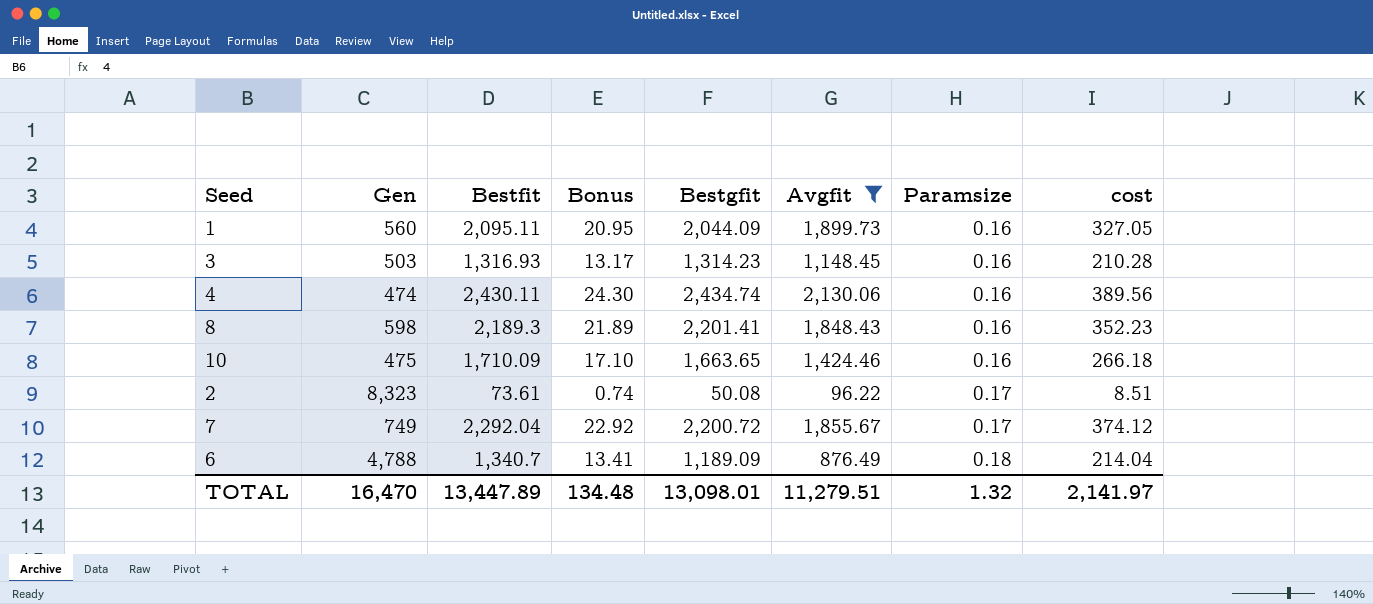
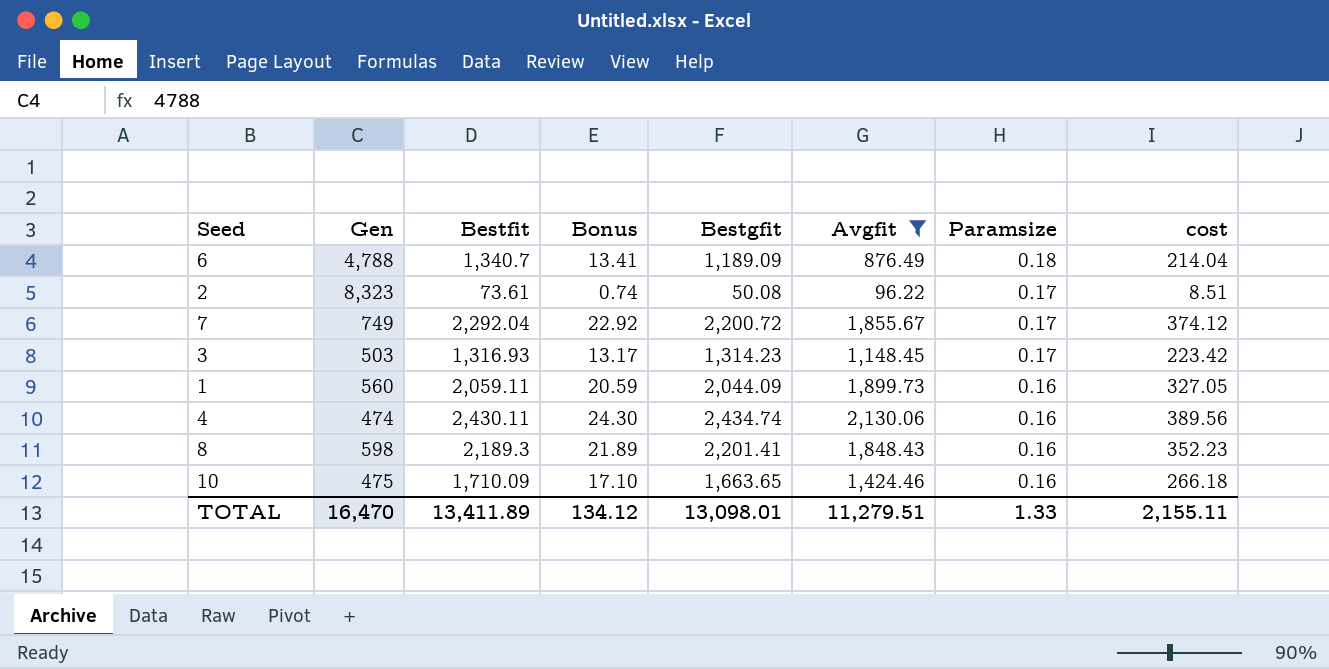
row order: Paramsize ascending -> Paramsize descending
3 | Paramsize: 0.16 -> 0.17
3 | cost: 210.28 -> 223.42
1 | Bestfit: 2,095.11 -> 2,059.11
1 | Bonus: 20.95 -> 20.59
TOTAL | Bestfit: 13,447.89 -> 13,411.89
TOTAL | Bonus: 134.48 -> 134.12
TOTAL | Paramsize: 1.32 -> 1.33
TOTAL | cost: 2,141.97 -> 2,155.11

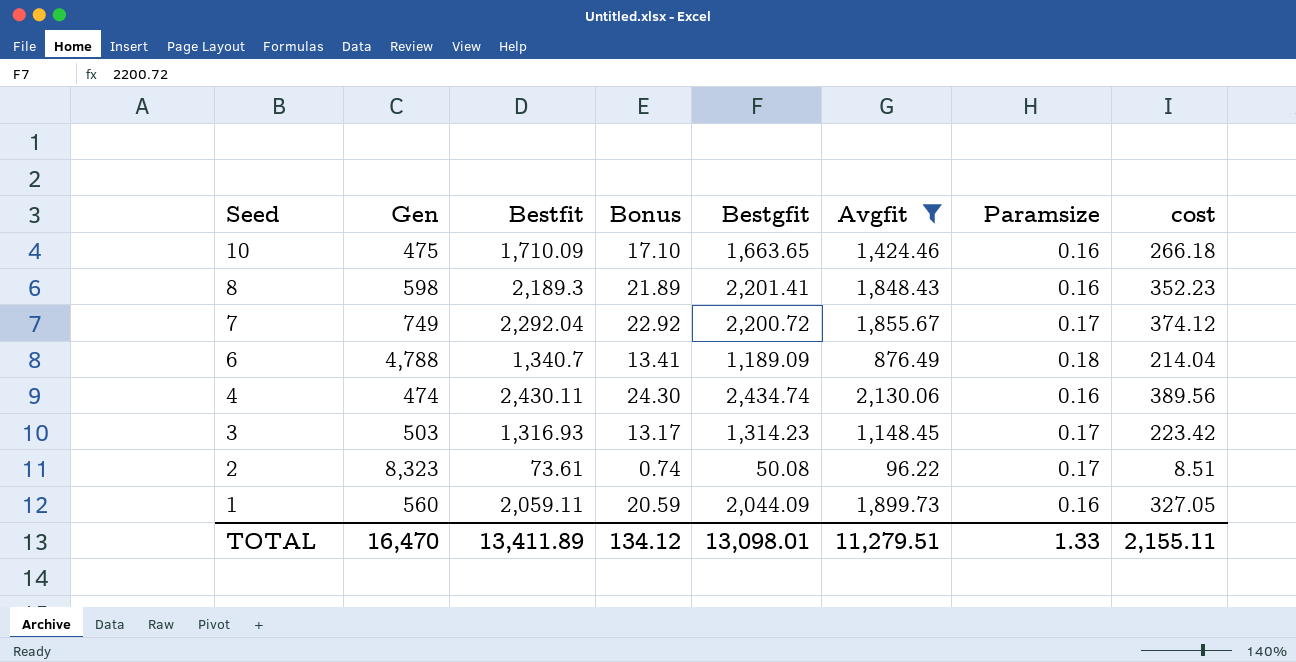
row order: Paramsize descending -> Seed descending

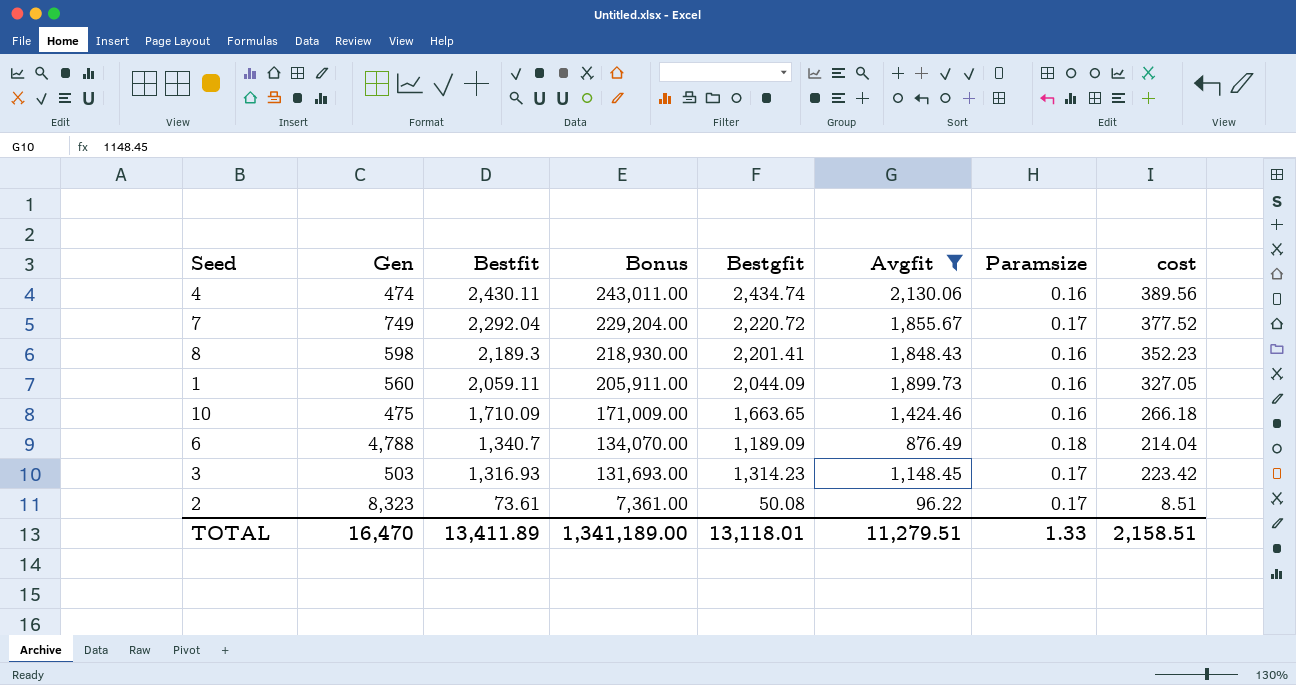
row order: Seed descending -> Bestfit descending
column Bonus | formula: [Bestfit] * 0.01 -> [Bestfit] * 100
7 | Bestgfit: 2,200.72 -> 2,220.72
7 | cost: 374.12 -> 377.52
TOTAL | Bonus: 134.12 -> 1,341,189.00
TOTAL | Bestgfit: 13,098.01 -> 13,118.01
TOTAL | cost: 2,155.11 -> 2,158.51

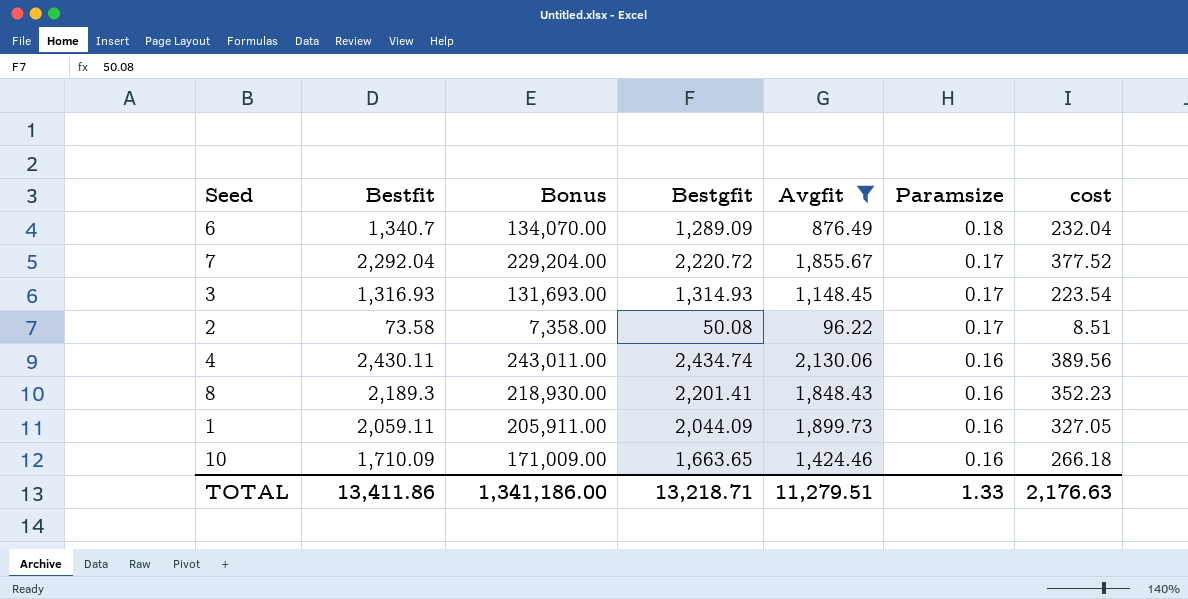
row order: Bestfit descending -> Paramsize descending
column Gen | position: 2 -> none
6 | Bestgfit: 1,189.09 -> 1,289.09
6 | cost: 214.04 -> 232.04
3 | Bestgfit: 1,314.23 -> 1,314.93
3 | cost: 223.42 -> 223.54
2 | Bestfit: 73.61 -> 73.58
2 | Bonus: 7,361.00 -> 7,358.00
TOTAL | Bestfit: 13,411.89 -> 13,411.86
TOTAL | Bonus: 1,341,189.00 -> 1,341,186.00
TOTAL | Bestgfit: 13,118.01 -> 13,218.71
TOTAL | cost: 2,158.51 -> 2,176.63

